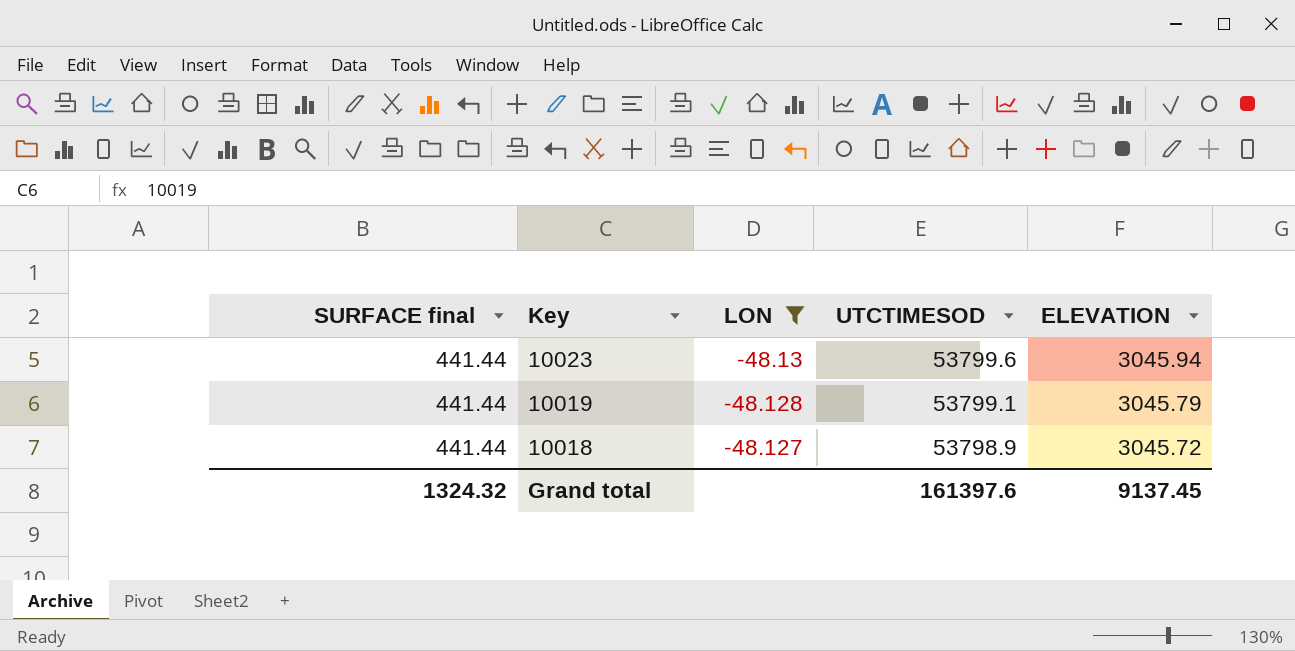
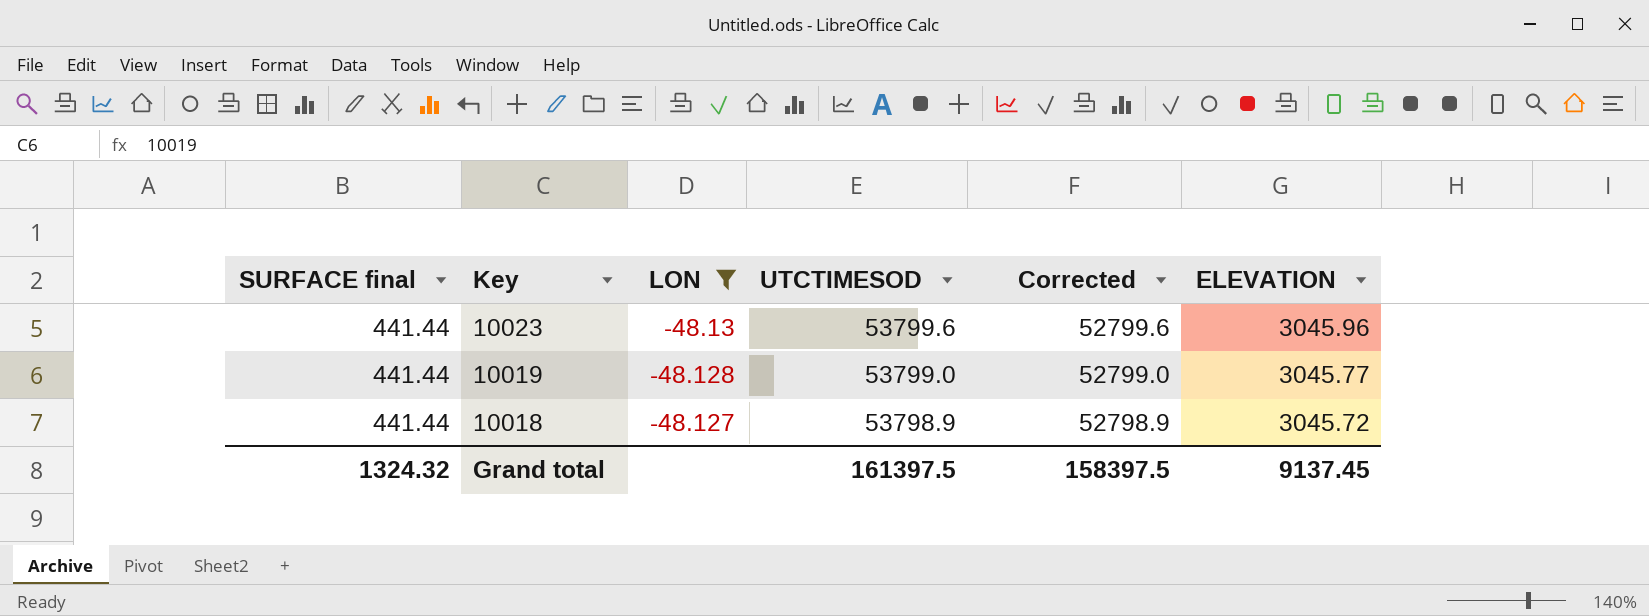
column Corrected | formula: none -> [UTCTIMESOD] - 1000
10023 | ELEVATION: 3045.94 -> 3045.96
10019 | UTCTIMESOD: 53799.1 -> 53799.0
10019 | ELEVATION: 3045.79 -> 3045.77
Grand total | UTCTIMESOD: 161397.6 -> 161397.5

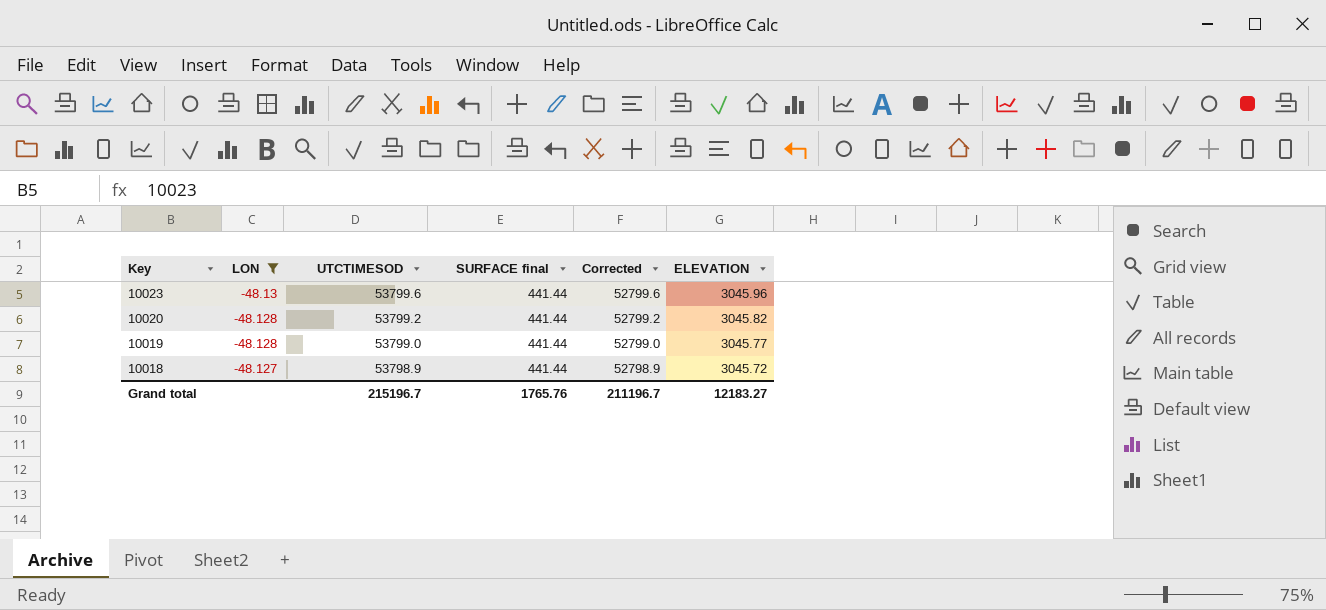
column SURFACE final | position: 1 -> 4
row 10020: none -> -48.128 | 53799.2 | 441.44 | 52799.2 | 3045.82
Grand total | UTCTIMESOD: 161397.5 -> 215196.7
Grand total | SURFACE final: 1324.32 -> 1765.76
Grand total | Corrected: 158397.5 -> 211196.7
Grand total | ELEVATION: 9137.45 -> 12183.27

